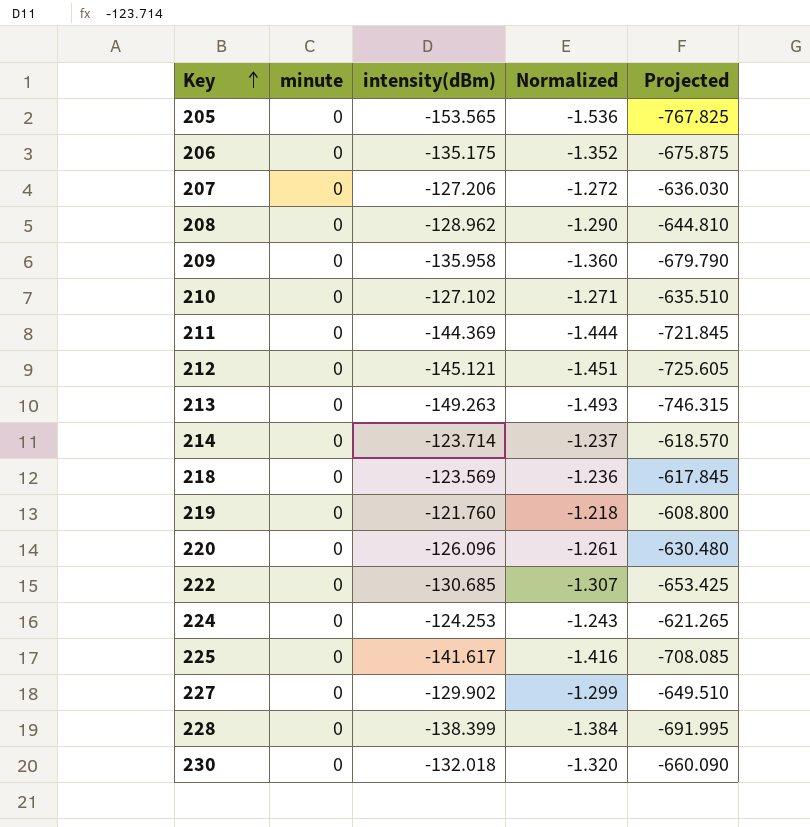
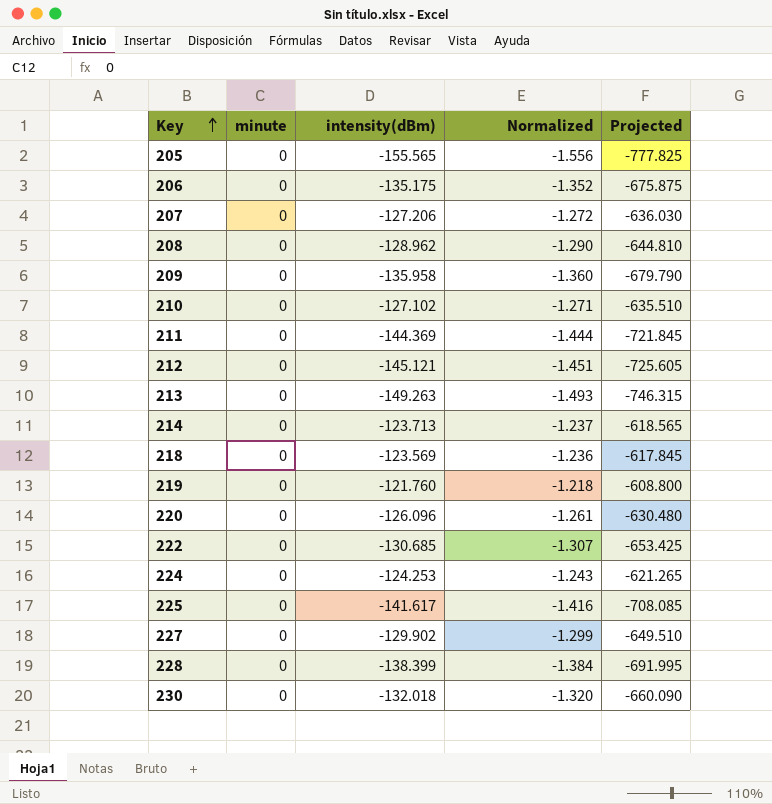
205 | intensity(dBm): -153.565 -> -155.565
205 | Normalized: -1.536 -> -1.556
205 | Projected: -767.825 -> -777.825
214 | intensity(dBm): -123.714 -> -123.713
214 | Projected: -618.570 -> -618.565

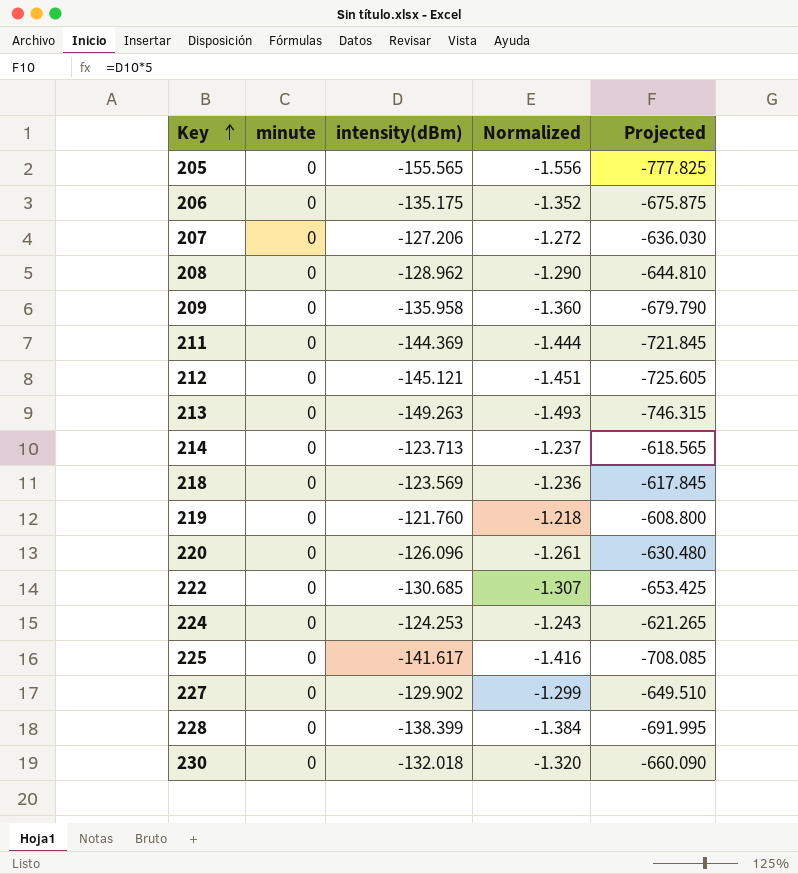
row 210: 0 | -127.102 | -1.271 | -635.510 -> none

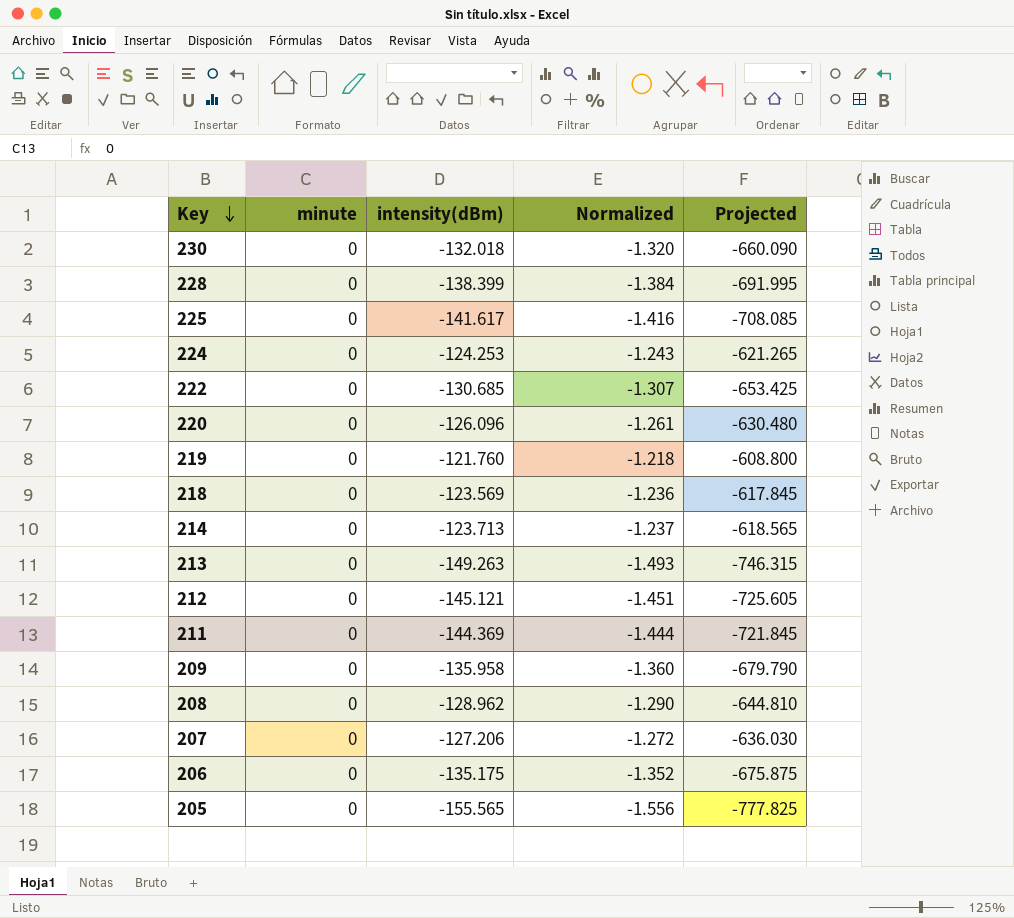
row order: Key ascending -> Key descending
row 227: 0 | -129.902 | -1.299 | -649.510 -> none

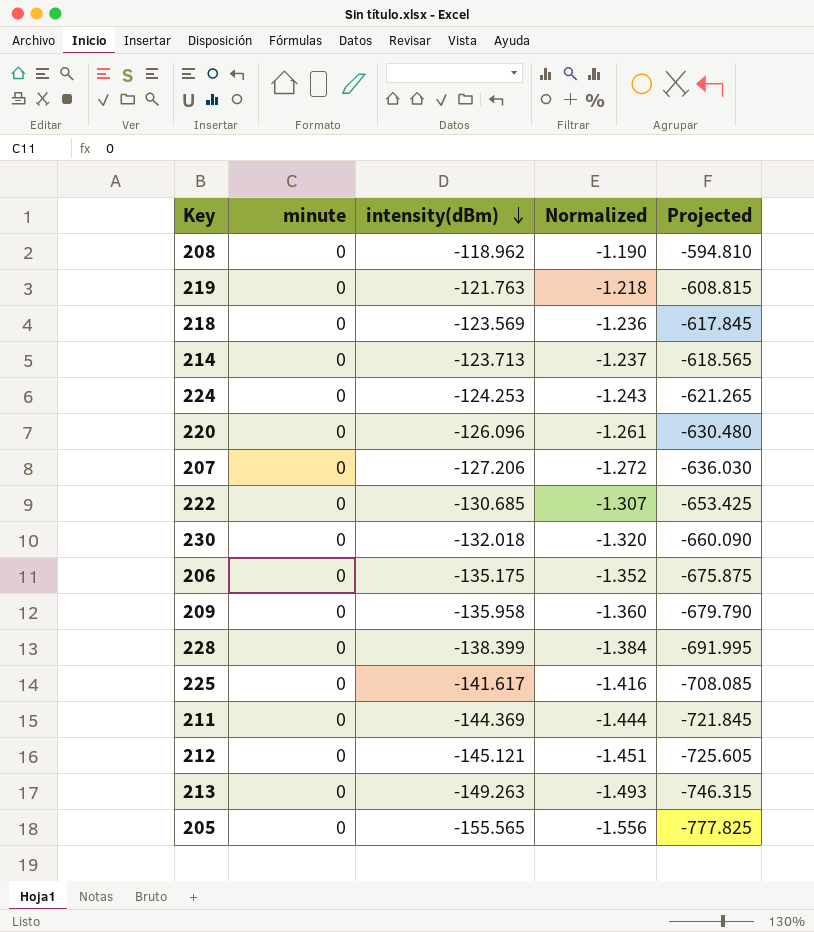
row order: Key descending -> intensity(dBm) descending
208 | intensity(dBm): -128.962 -> -118.962
208 | Normalized: -1.290 -> -1.190
208 | Projected: -644.810 -> -594.810
219 | intensity(dBm): -121.760 -> -121.763
219 | Projected: -608.800 -> -608.815

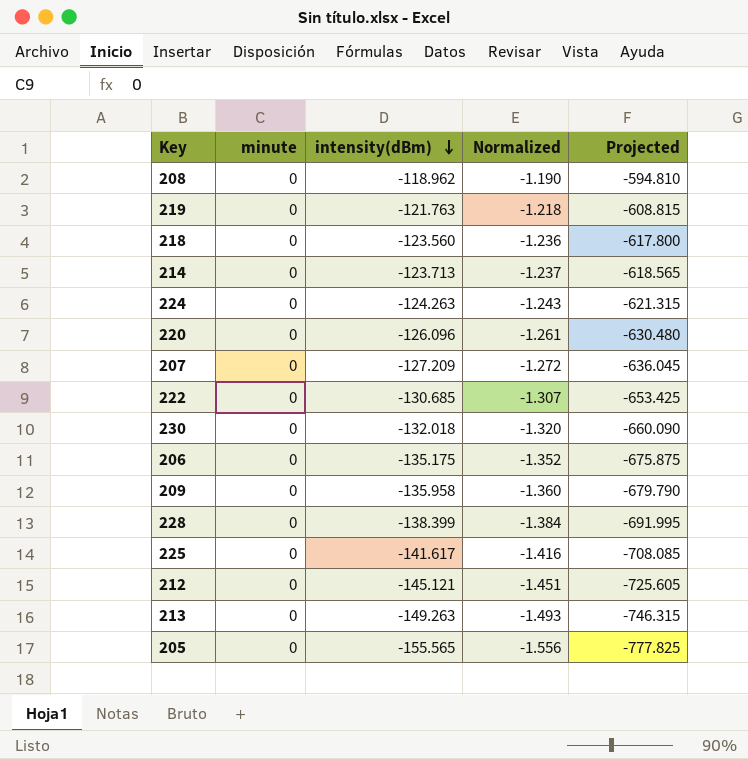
row 211: 0 | -144.369 | -1.444 | -721.845 -> none
218 | intensity(dBm): -123.569 -> -123.560
218 | Projected: -617.845 -> -617.800
224 | intensity(dBm): -124.253 -> -124.263
224 | Projected: -621.265 -> -621.315
207 | intensity(dBm): -127.206 -> -127.209
207 | Projected: -636.030 -> -636.045

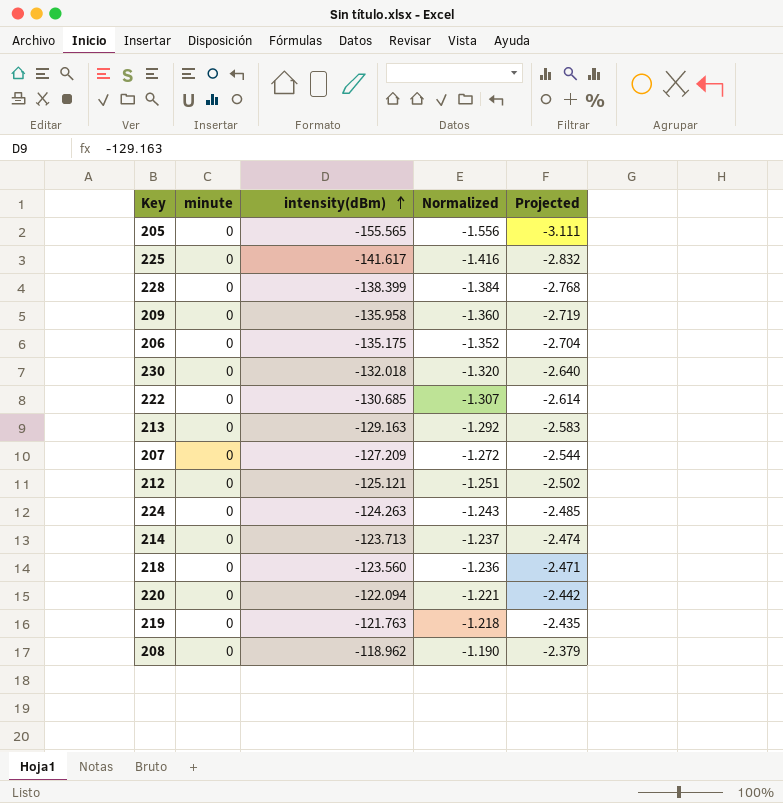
row order: intensity(dBm) descending -> intensity(dBm) ascending
column Projected | formula: [intensity(dBm)] * 5 -> [intensity(dBm)] * 0.02
213 | intensity(dBm): -149.263 -> -129.163
213 | Normalized: -1.493 -> -1.292
212 | intensity(dBm): -145.121 -> -125.121
212 | Normalized: -1.451 -> -1.251
220 | intensity(dBm): -126.096 -> -122.094
220 | Normalized: -1.261 -> -1.221

